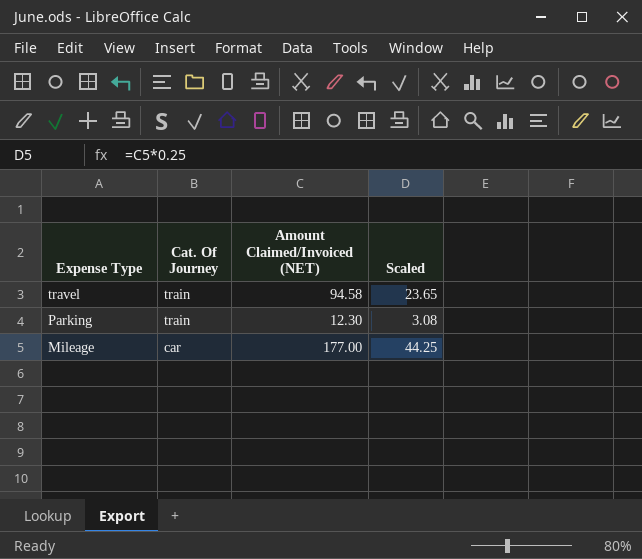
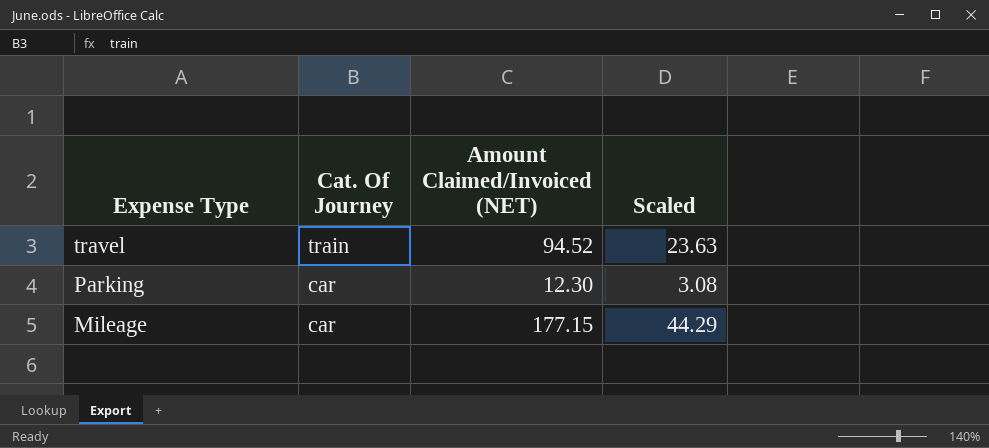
travel | Amount Claimed/Invoiced (NET): 94.58 -> 94.52
travel | Scaled: 23.65 -> 23.63
Parking | Cat. Of Journey: train -> car
Mileage | Amount Claimed/Invoiced (NET): 177.00 -> 177.15
Mileage | Scaled: 44.25 -> 44.29

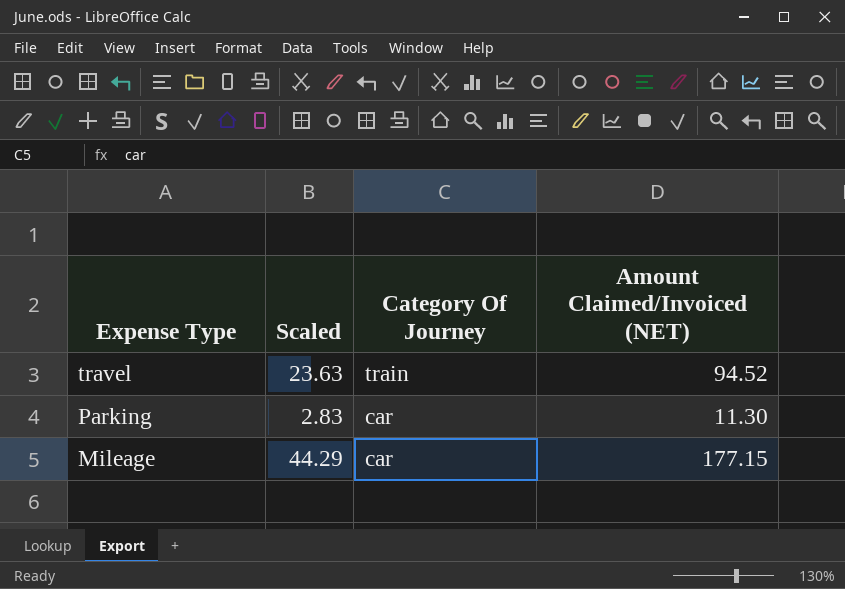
column Scaled | position: 4 -> 2
column name: Cat. Of Journey -> Category Of Journey
Parking | Scaled: 3.08 -> 2.83
Parking | Amount Claimed/Invoiced (NET): 12.30 -> 11.30

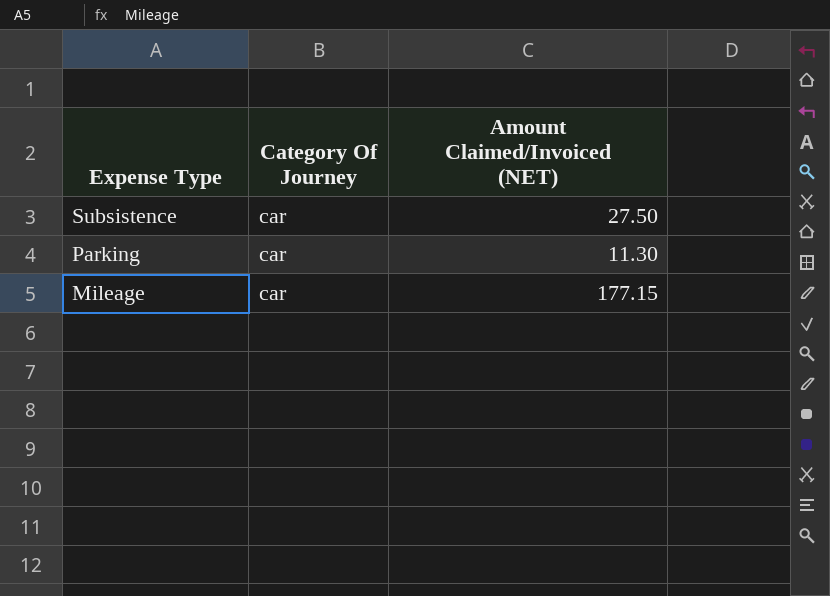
column Scaled | formula: [Amount Claimed/Invoiced (NET)] * 0.25 -> none
row travel: 23.63 | train | 94.52 -> none
row Subsistence: none -> car | 27.50

